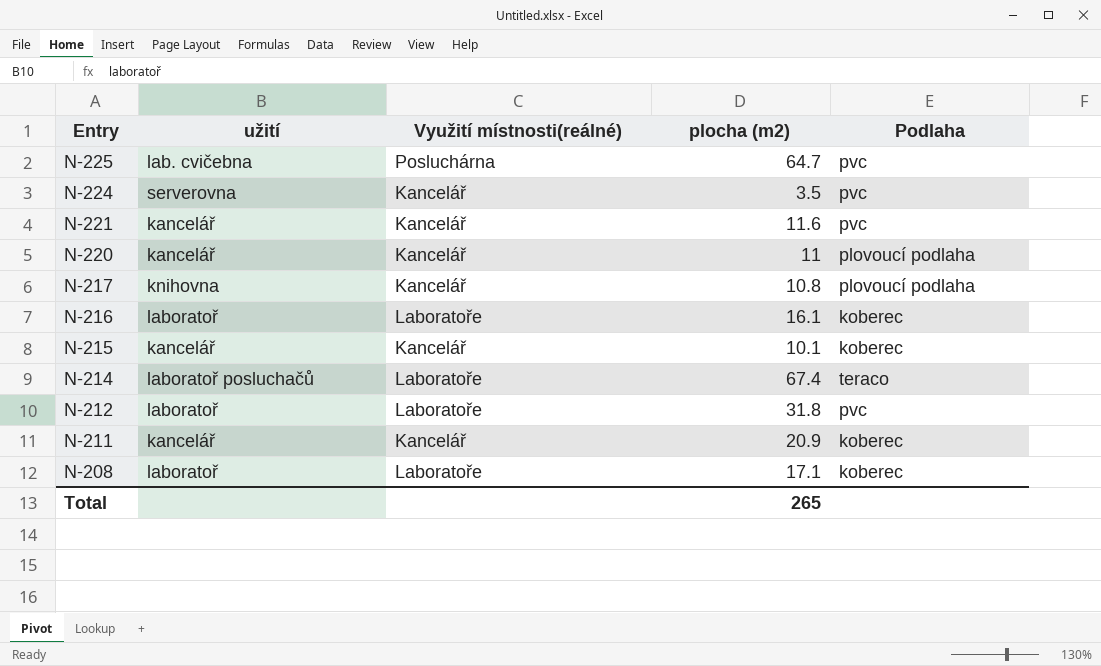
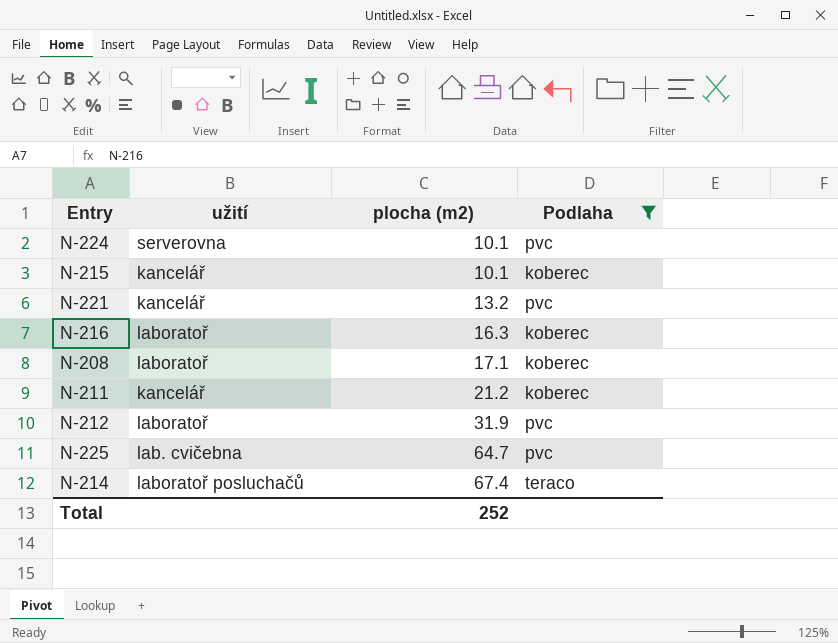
filter: none -> Podlaha != plovoucí podlaha
row order: Entry descending -> plocha (m2) ascending
column Využití místnosti(reálné) | position: 3 -> none
N-224 | plocha (m2): 3.5 -> 10.1
N-221 | plocha (m2): 11.6 -> 13.2
N-216 | plocha (m2): 16.1 -> 16.3
N-211 | plocha (m2): 20.9 -> 21.2
N-212 | plocha (m2): 31.8 -> 31.9
Total | plocha (m2): 265 -> 252

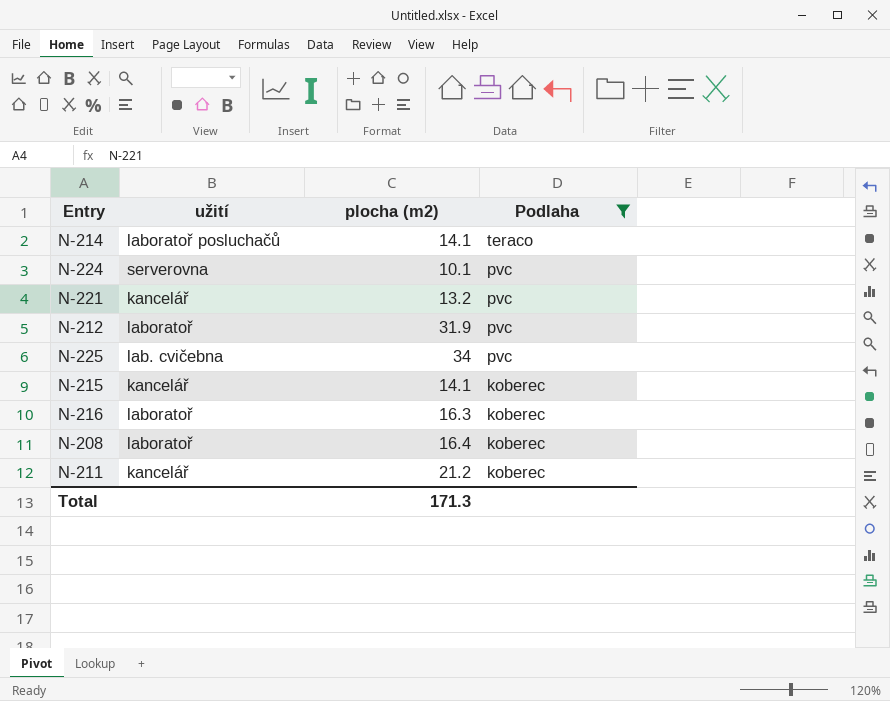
row order: plocha (m2) ascending -> Podlaha descending
N-214 | plocha (m2): 67.4 -> 14.1
N-225 | plocha (m2): 64.7 -> 34
N-215 | plocha (m2): 10.1 -> 14.1
N-208 | plocha (m2): 17.1 -> 16.4
Total | plocha (m2): 252 -> 171.3

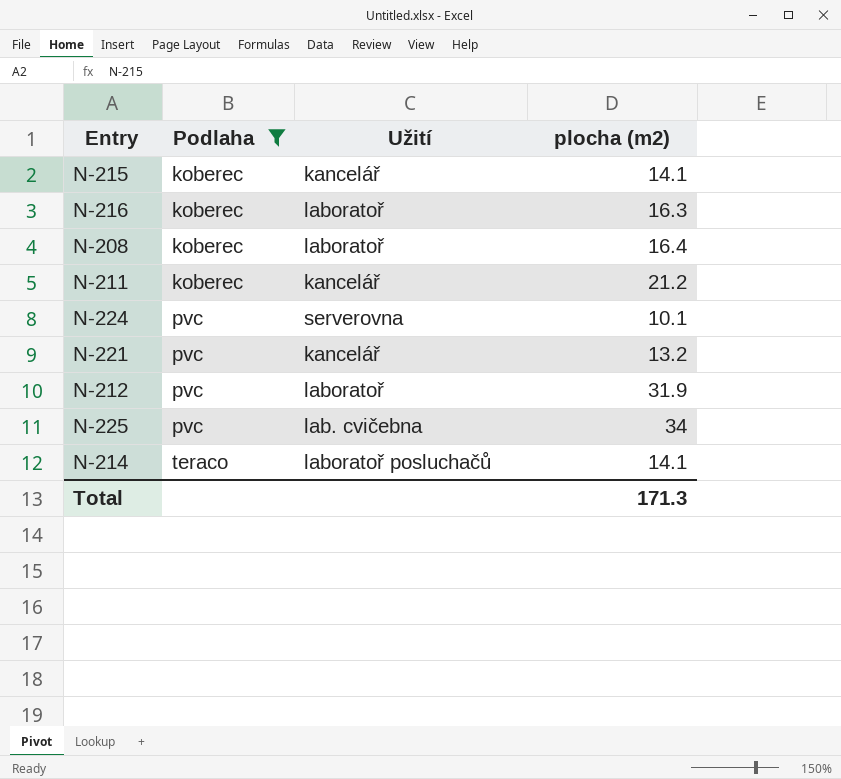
row order: Podlaha descending -> Podlaha ascending
column Podlaha | position: 4 -> 2
column name: užití -> Užití

